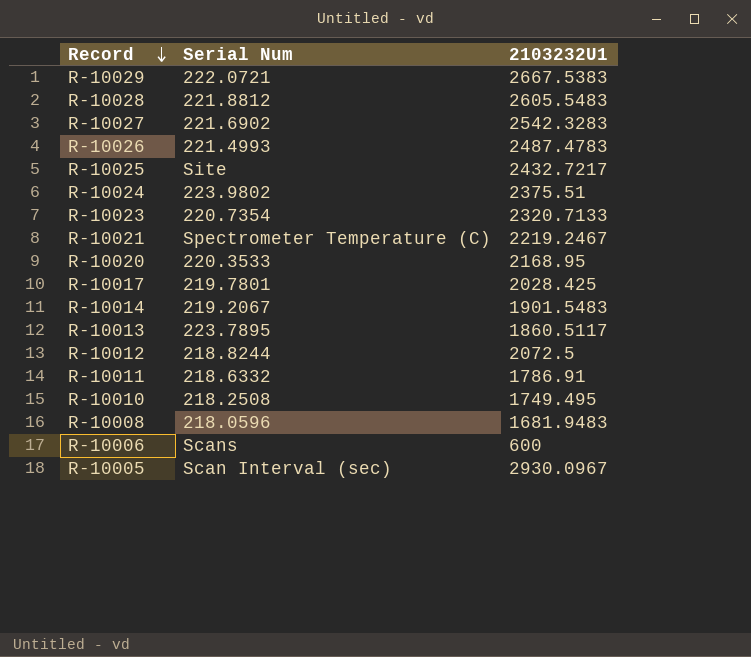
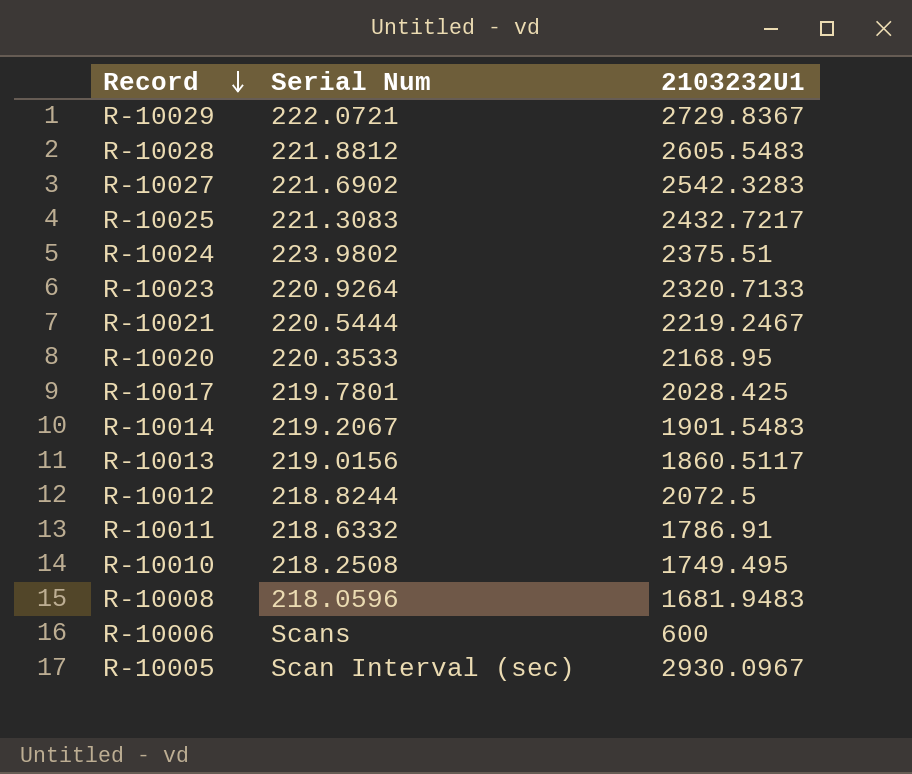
row R-10026: 221.4993 | 2487.4783 -> none
R-10029 | 2103232U1: 2667.5383 -> 2729.8367
R-10025 | Serial Num: Site -> 221.3083
R-10023 | Serial Num: 220.7354 -> 220.9264
R-10021 | Serial Num: Spectrometer Temperature (C) -> 220.5444
R-10013 | Serial Num: 223.7895 -> 219.0156

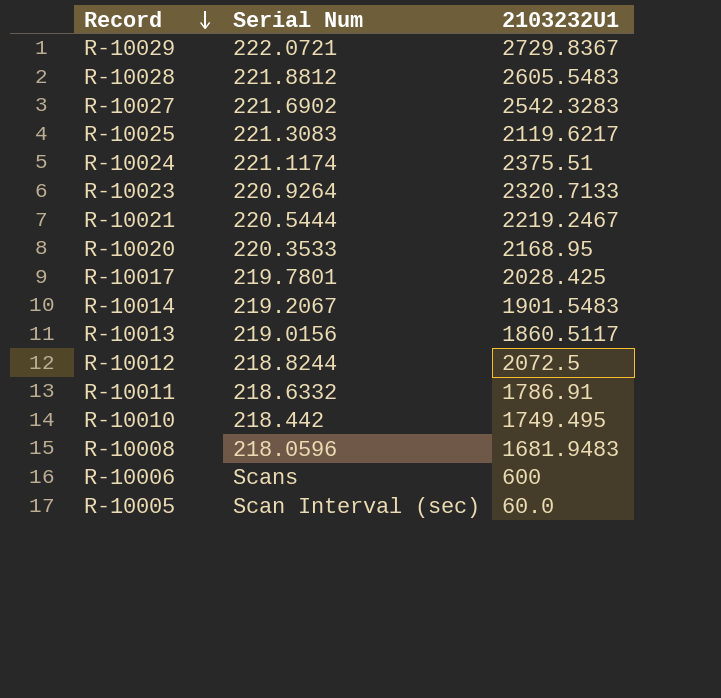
R-10025 | 2103232U1: 2432.7217 -> 2119.6217
R-10024 | Serial Num: 223.9802 -> 221.1174
R-10010 | Serial Num: 218.2508 -> 218.442
R-10005 | 2103232U1: 2930.0967 -> 60.0

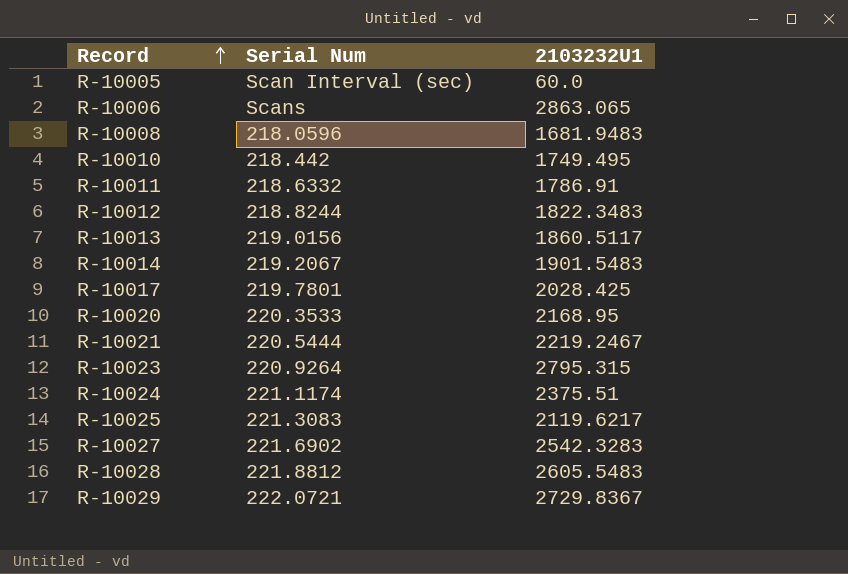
row order: Record descending -> Record ascending
R-10006 | 2103232U1: 600 -> 2863.065
R-10012 | 2103232U1: 2072.5 -> 1822.3483
R-10023 | 2103232U1: 2320.7133 -> 2795.315

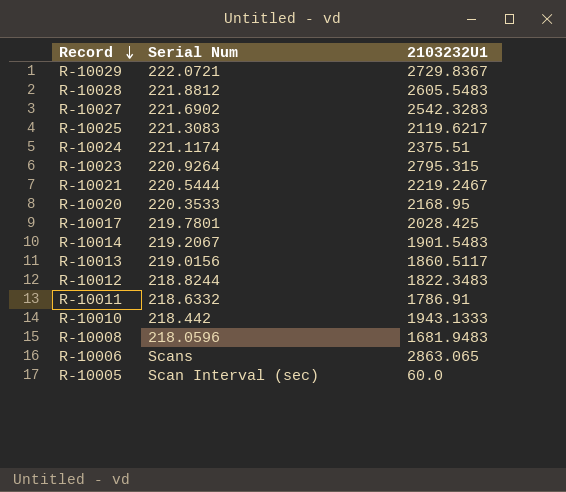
row order: Record ascending -> Record descending
R-10010 | 2103232U1: 1749.495 -> 1943.1333

